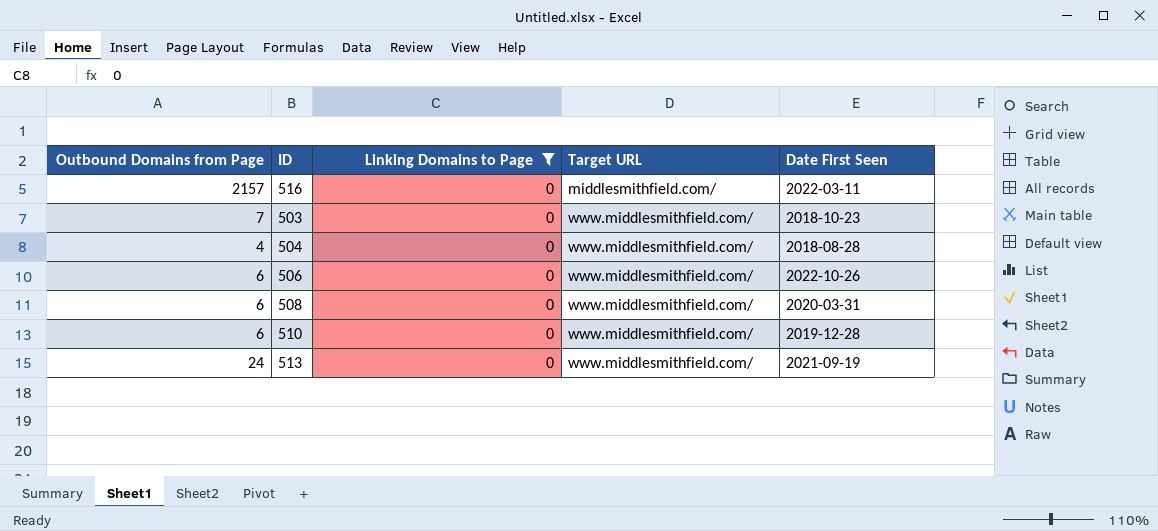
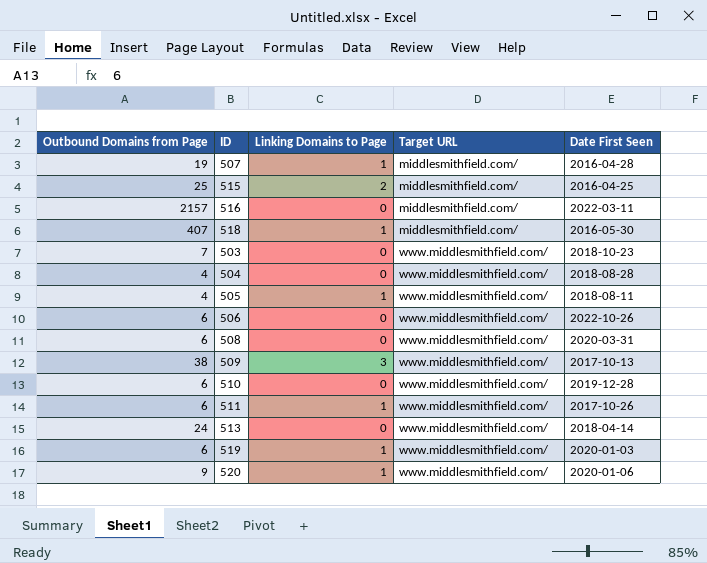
filter: Linking Domains to Page = 0 -> none
513 | Date First Seen: 2021-09-19 -> 2018-04-14

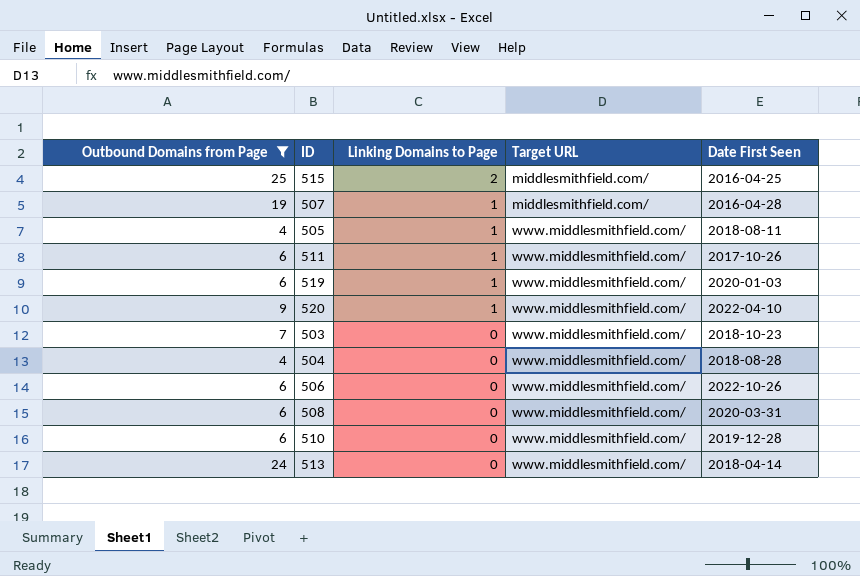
filter: none -> Outbound Domains from Page <= 25
row order: Target URL ascending -> Linking Domains to Page descending
520 | Date First Seen: 2020-01-06 -> 2022-04-10

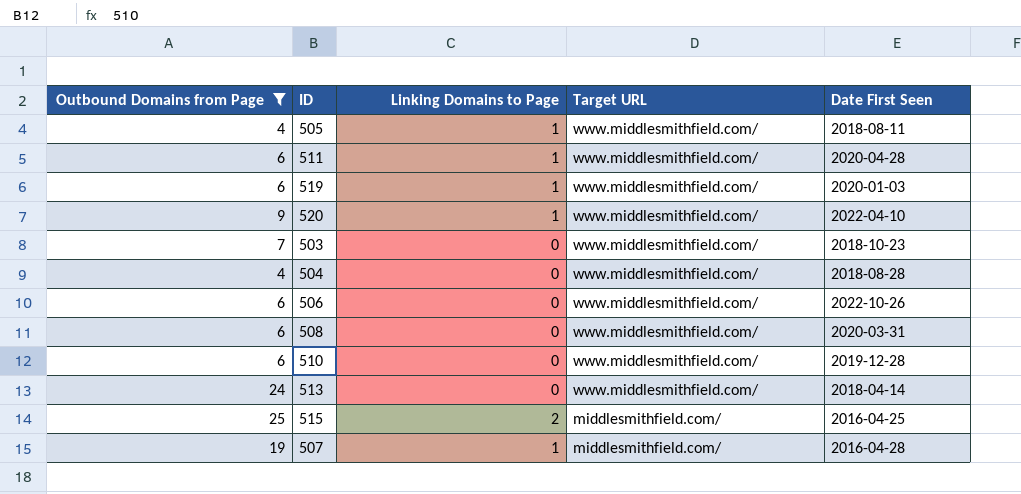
row order: Linking Domains to Page descending -> Target URL descending
511 | Date First Seen: 2017-10-26 -> 2020-04-28

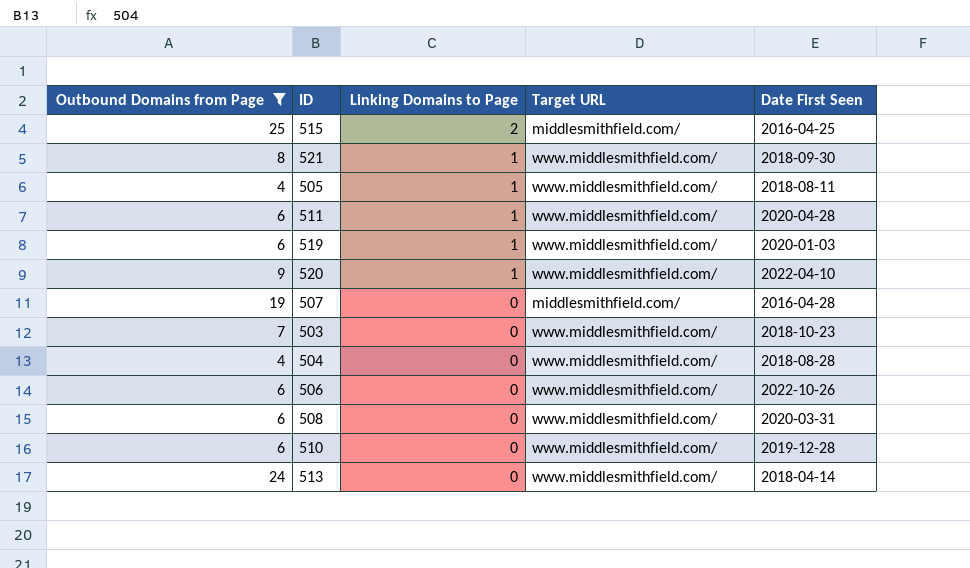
row order: Target URL descending -> Linking Domains to Page descending
row 521: none -> 8 | 1 | www.middlesmithfield.com/ | 2018-09-30
507 | Linking Domains to Page: 1 -> 0

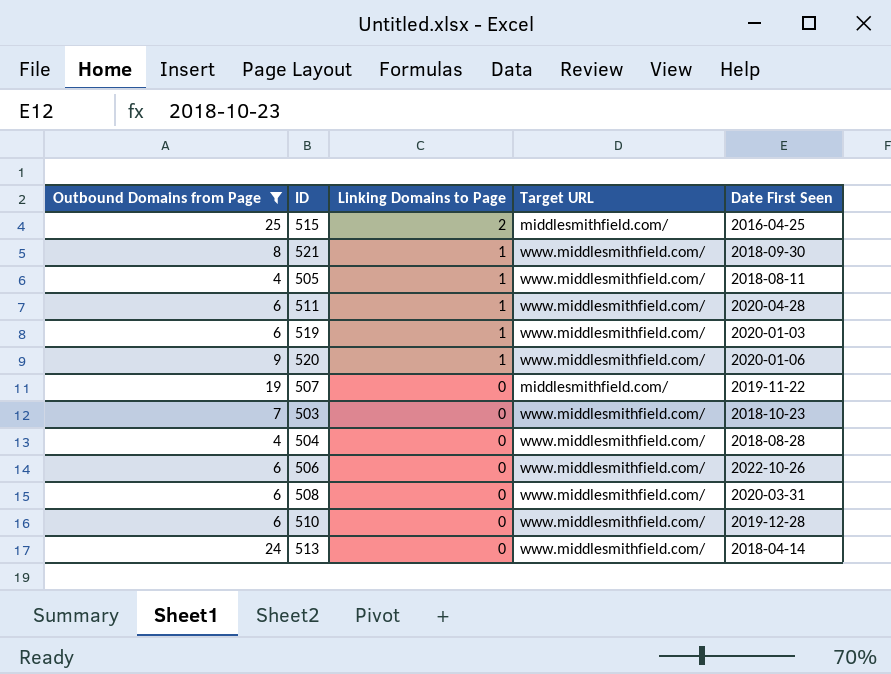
520 | Date First Seen: 2022-04-10 -> 2020-01-06
507 | Date First Seen: 2016-04-28 -> 2019-11-22

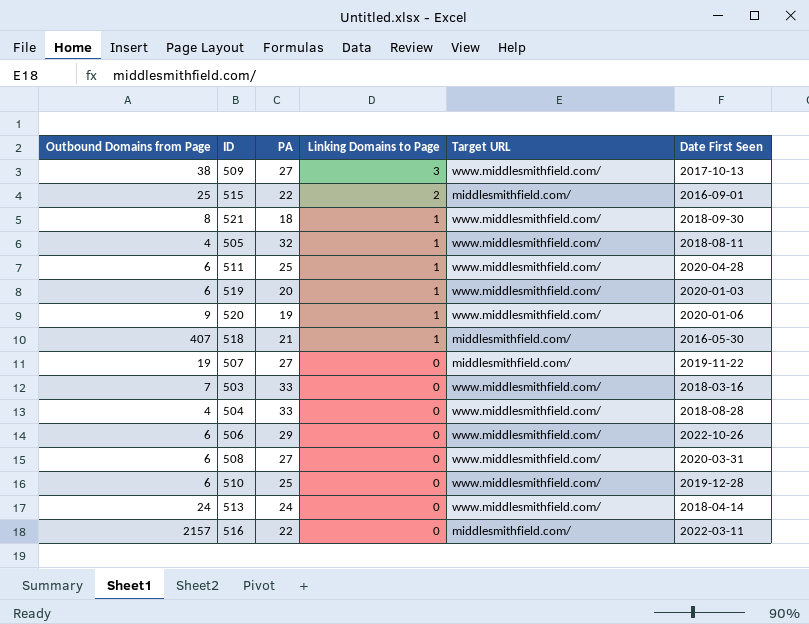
filter: Outbound Domains from Page <= 25 -> none
column PA | position: none -> 3
515 | Date First Seen: 2016-04-25 -> 2016-09-01
503 | Date First Seen: 2018-10-23 -> 2018-03-16

